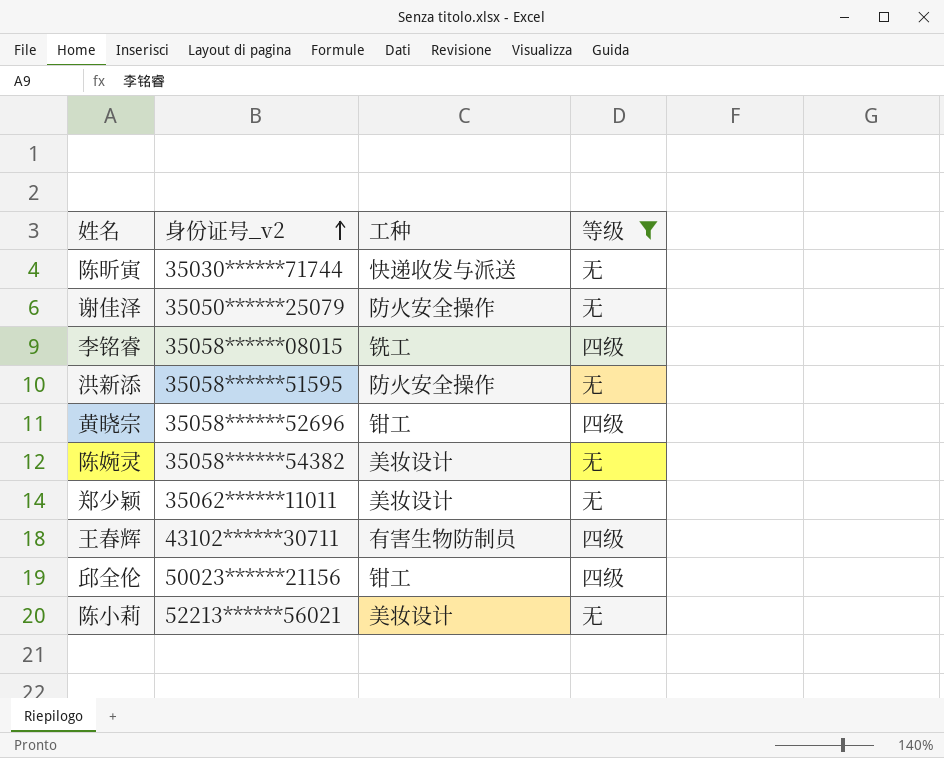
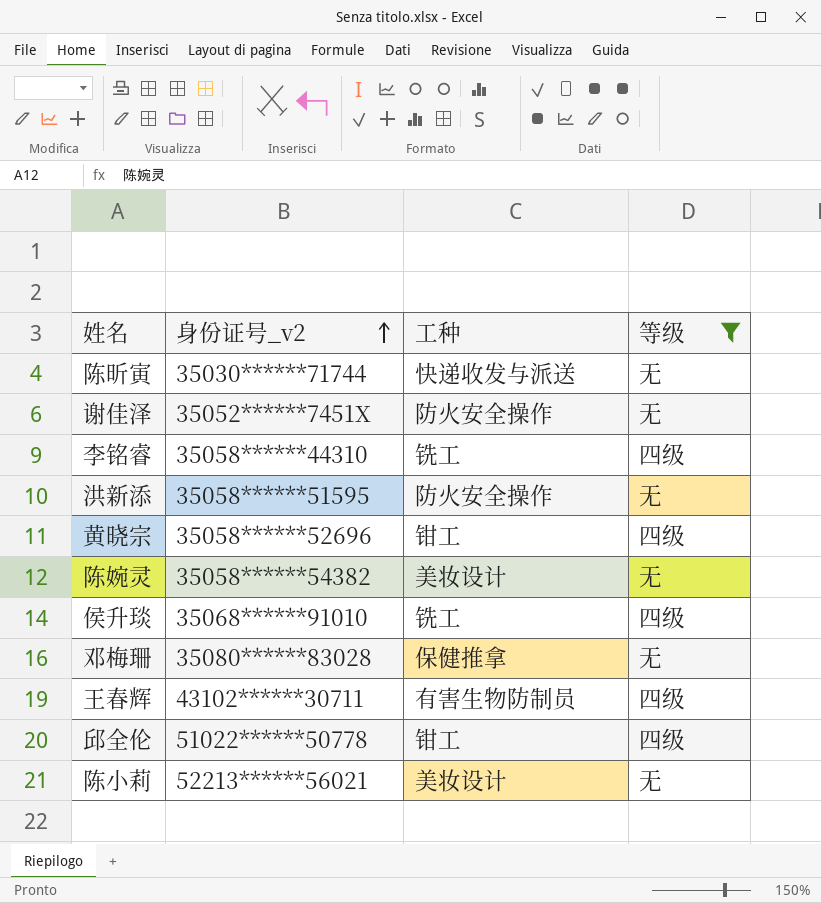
row 郑少颖: 35062******11011 | 美妆设计 | 无 -> none
谢佳泽 | 身份证号_v2: 35050******25079 -> 35052******7451X
李铭睿 | 身份证号_v2: 35058******08015 -> 35058******44310
row 侯升琰: none -> 35068******91010 | 铣工 | 四级
row 邓梅珊: none -> 35080******83028 | 保健推拿 | 无
邱全伦 | 身份证号_v2: 50023******21156 -> 51022******50778

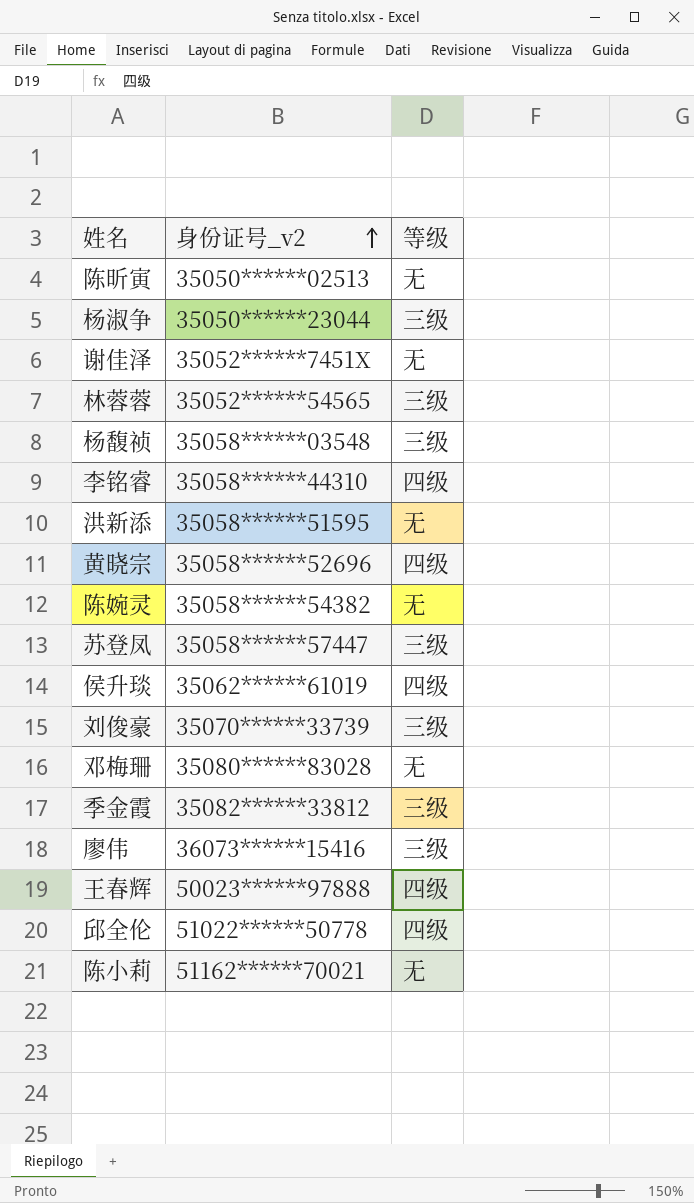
filter: 等级 != 三级 -> none
column 工种 | position: 3 -> none
陈昕寅 | 身份证号_v2: 35030******71744 -> 35050******02513
侯升琰 | 身份证号_v2: 35068******91010 -> 35062******61019
王春辉 | 身份证号_v2: 43102******30711 -> 50023******97888
陈小莉 | 身份证号_v2: 52213******56021 -> 51162******70021

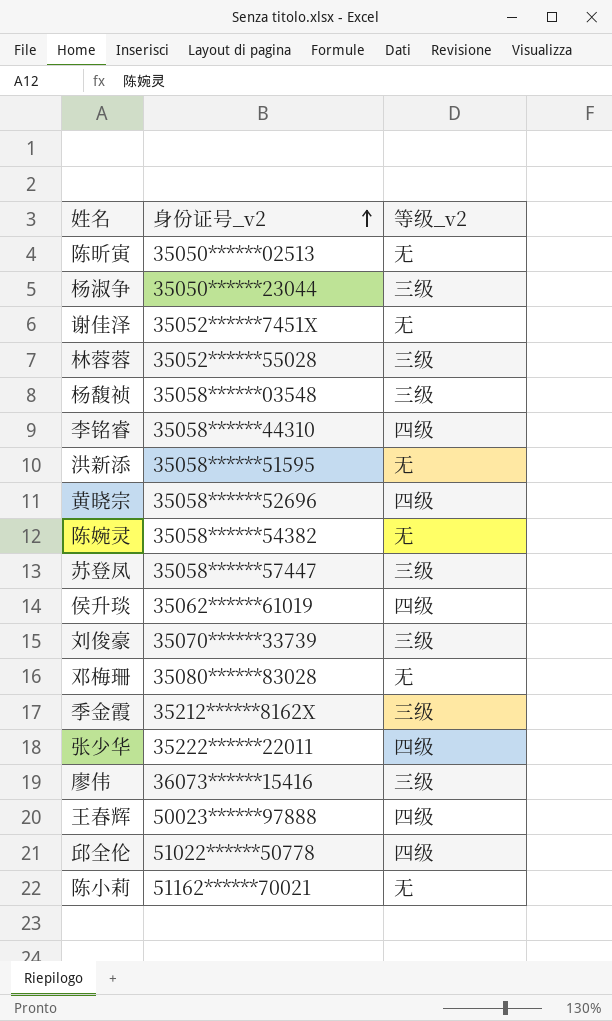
column name: 等级 -> 等级_v2
林蓉蓉 | 身份证号_v2: 35052******54565 -> 35052******55028
季金霞 | 身份证号_v2: 35082******33812 -> 35212******8162X
row 张少华: none -> 35222******22011 | 四级

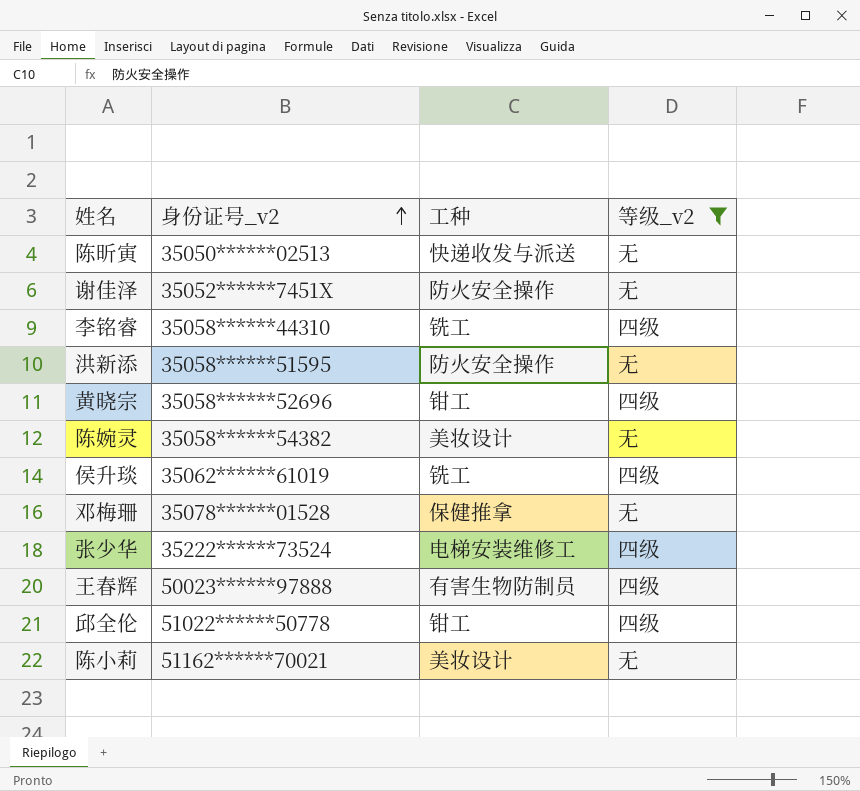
filter: none -> 等级_v2 != 三级
column 工种 | position: none -> 3
邓梅珊 | 身份证号_v2: 35080******83028 -> 35078******01528
张少华 | 身份证号_v2: 35222******22011 -> 35222******73524

